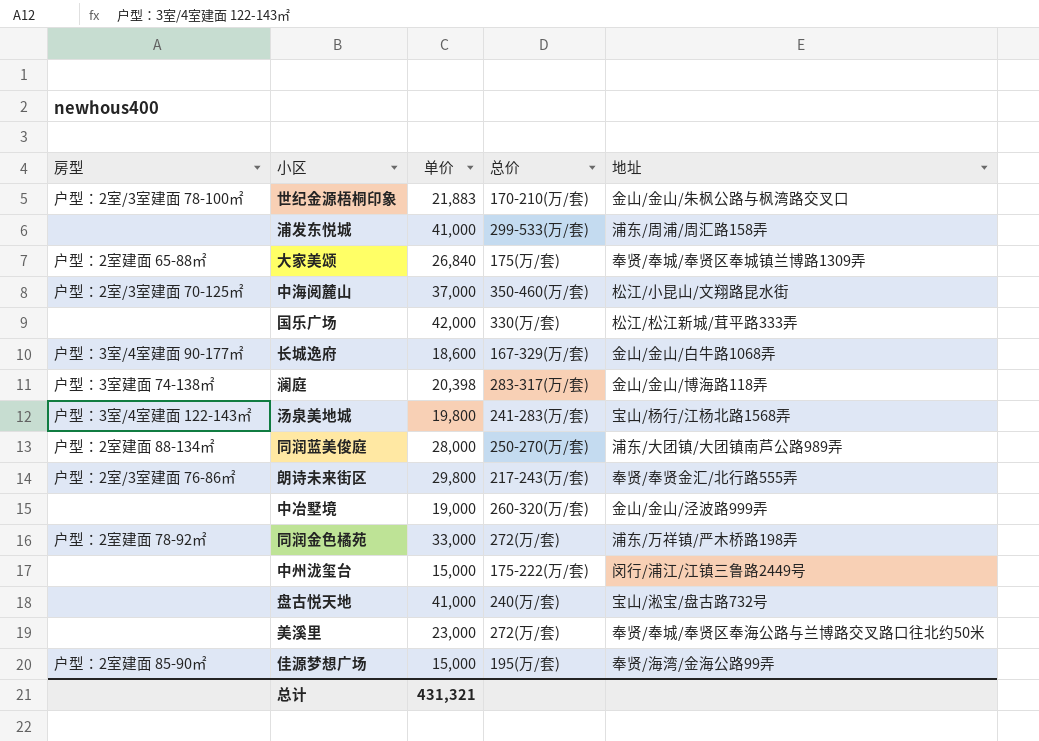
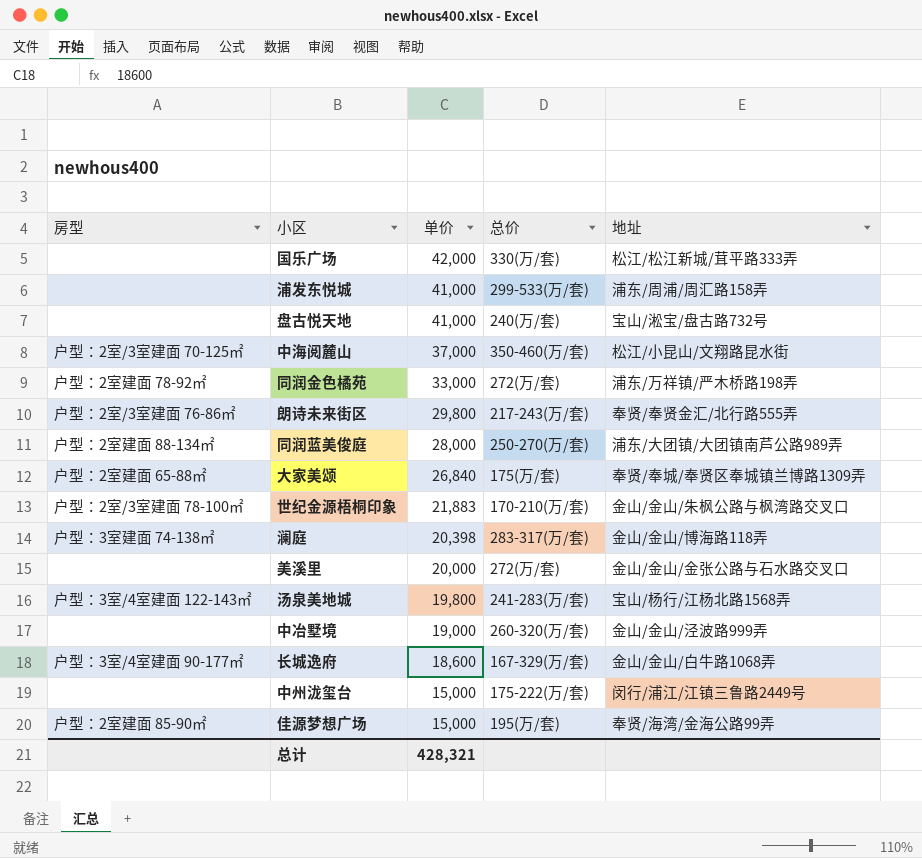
row order: none -> 单价 descending
美溪里 | 单价: 23,000 -> 20,000
美溪里 | 地址: 奉贤/奉城/奉贤区奉海公路与兰博路交叉路口往北约50米 -> 金山/金山/金张公路与石水路交叉口
总计 | 单价: 431,321 -> 428,321

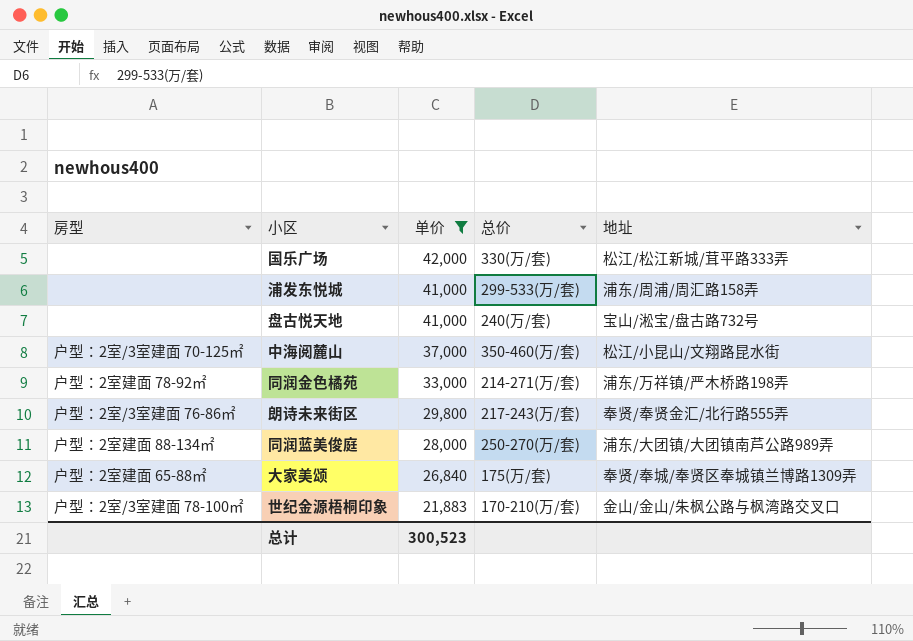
filter: none -> 单价 >= 21,883
同润金色橘苑 | 总价: 272(万/套) -> 214-271(万/套)
总计 | 单价: 428,321 -> 300,523

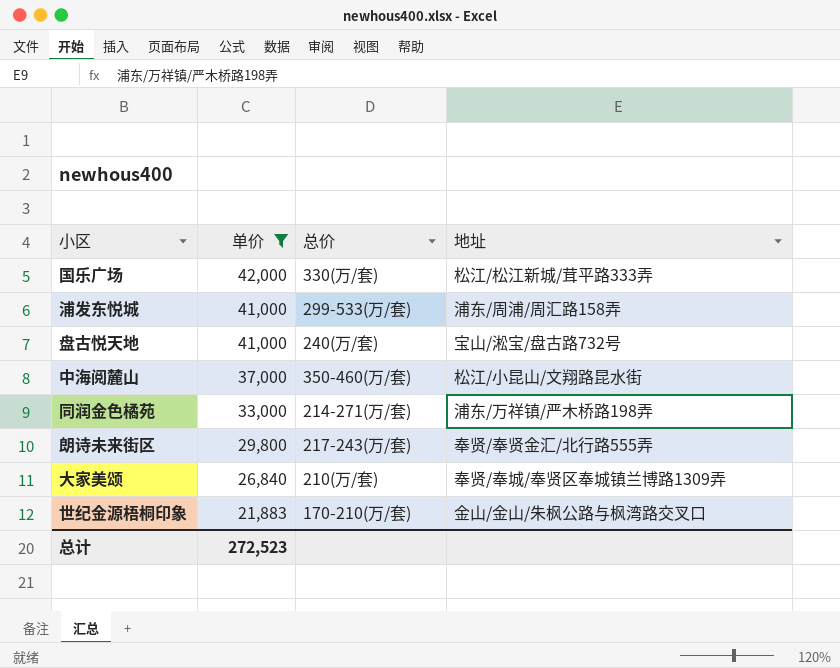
column 房型 | position: 1 -> none
row 同润蓝美俊庭: 户型：2室建面 88-134㎡ | 28,000 | 250-270(万/套) | 浦东/大团镇/大团镇南芦公路989弄 -> none
大家美颂 | 总价: 175(万/套) -> 210(万/套)
总计 | 单价: 300,523 -> 272,523

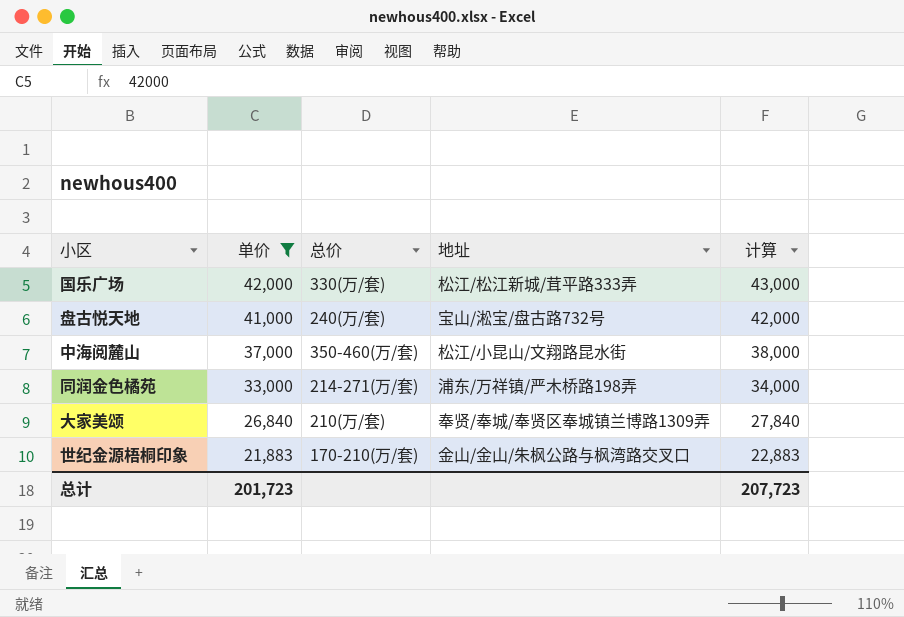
column 计算 | formula: none -> [单价] + 1000
row 浦发东悦城: 41,000 | 299-533(万/套) | 浦东/周浦/周汇路158弄 -> none
row 朗诗未来街区: 29,800 | 217-243(万/套) | 奉贤/奉贤金汇/北行路555弄 -> none
总计 | 单价: 272,523 -> 201,723

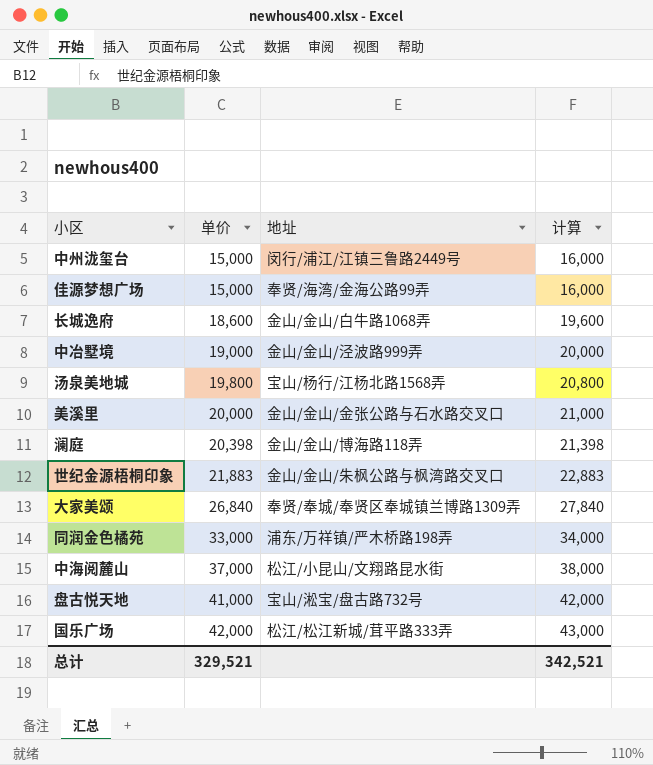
filter: 单价 >= 21,883 -> none
row order: 单价 descending -> 单价 ascending
column 总价 | position: 3 -> none
总计 | 单价: 201,723 -> 329,521
总计 | 计算: 207,723 -> 342,521

